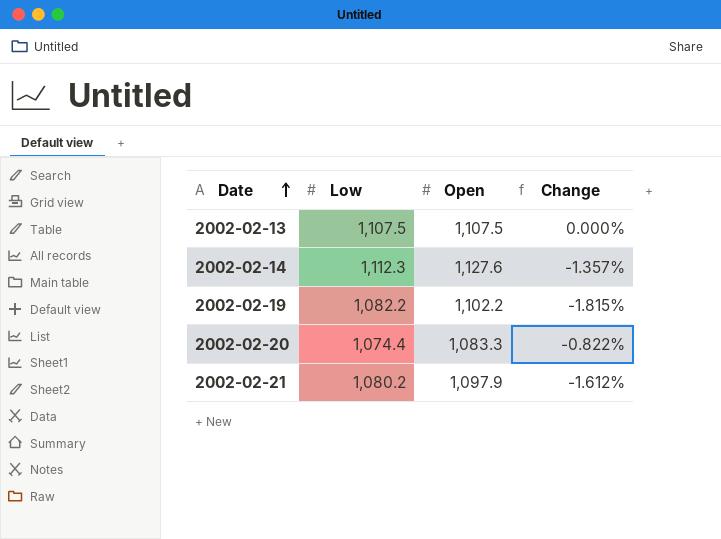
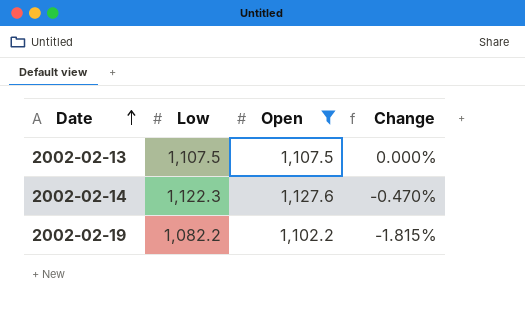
filter: none -> Open >= 1,102.2
2002-02-14 | Low: 1,112.3 -> 1,122.3
2002-02-14 | Change: -1.357% -> -0.470%

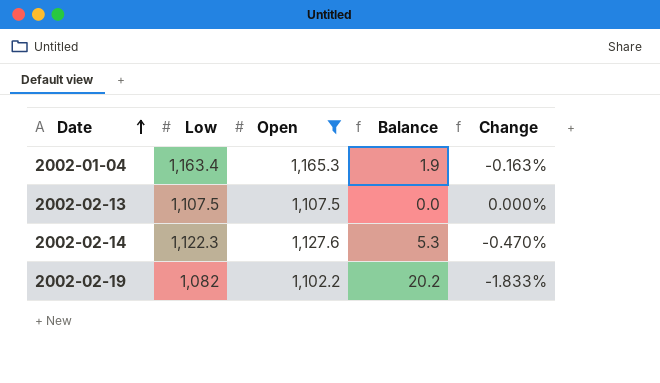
column Balance | formula: none -> [Open] - [Low]
row 2002-01-04: none -> 1,163.4 | 1,165.3 | 1.9 | -0.163%
2002-02-19 | Low: 1,082.2 -> 1,082
2002-02-19 | Change: -1.815% -> -1.833%

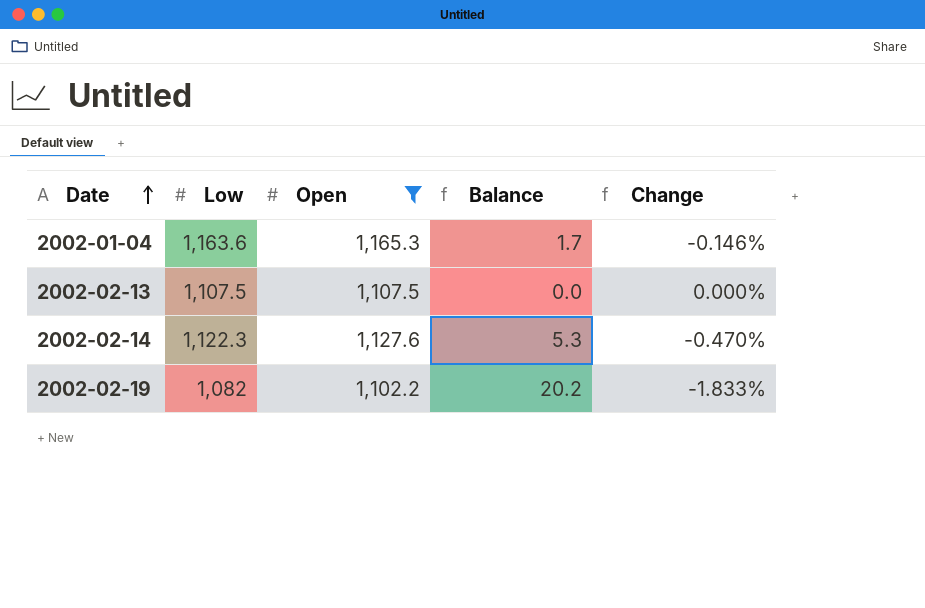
2002-01-04 | Low: 1,163.4 -> 1,163.6
2002-01-04 | Balance: 1.9 -> 1.7
2002-01-04 | Change: -0.163% -> -0.146%

